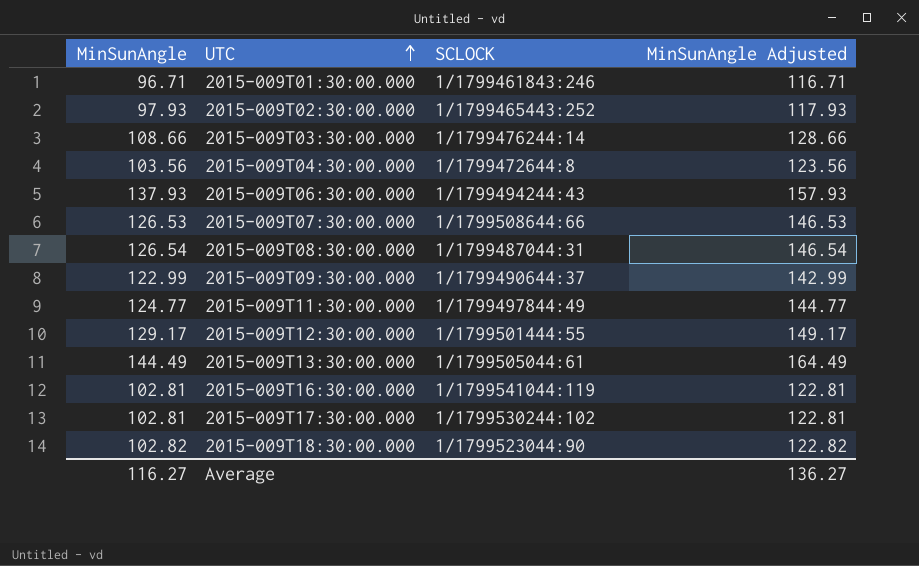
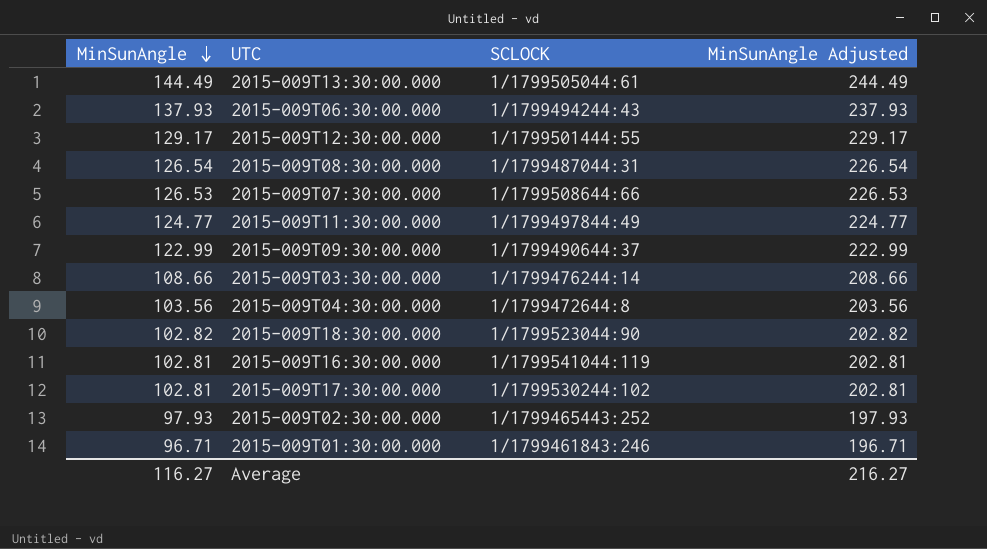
row order: UTC ascending -> MinSunAngle descending
column MinSunAngle Adjusted | formula: [MinSunAngle] + 20 -> [MinSunAngle] + 100
Average | MinSunAngle Adjusted: 136.27 -> 216.27

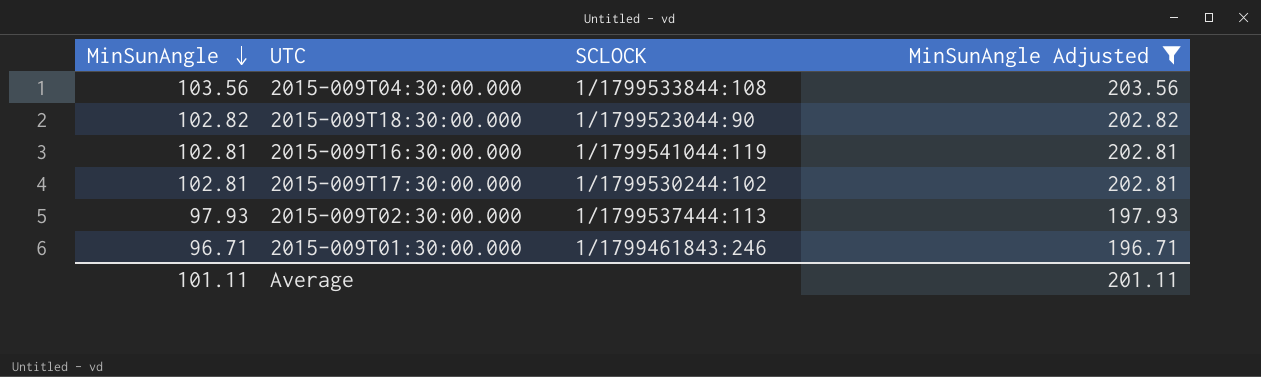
filter: none -> MinSunAngle Adjusted <= 203.56
2015-009T04:30:00.000 | SCLOCK: 1/1799472644:8 -> 1/1799533844:108
2015-009T02:30:00.000 | SCLOCK: 1/1799465443:252 -> 1/1799537444:113
Average | MinSunAngle: 116.27 -> 101.11
Average | MinSunAngle Adjusted: 216.27 -> 201.11

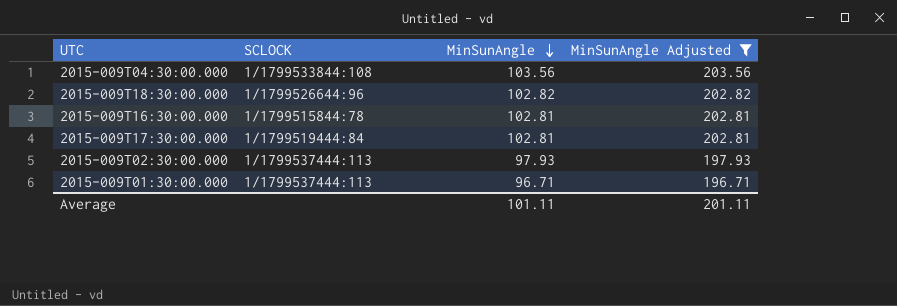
column MinSunAngle | position: 1 -> 3
2015-009T18:30:00.000 | SCLOCK: 1/1799523044:90 -> 1/1799526644:96
2015-009T16:30:00.000 | SCLOCK: 1/1799541044:119 -> 1/1799515844:78
2015-009T17:30:00.000 | SCLOCK: 1/1799530244:102 -> 1/1799519444:84
2015-009T01:30:00.000 | SCLOCK: 1/1799461843:246 -> 1/1799537444:113

